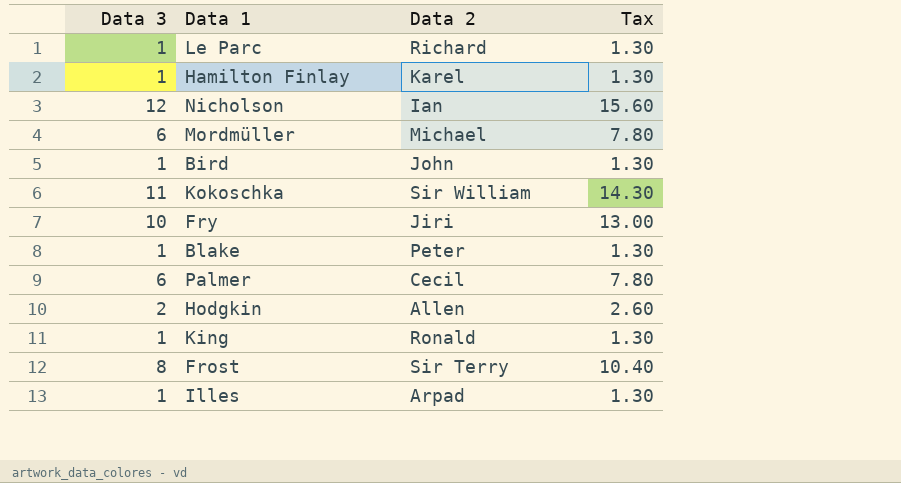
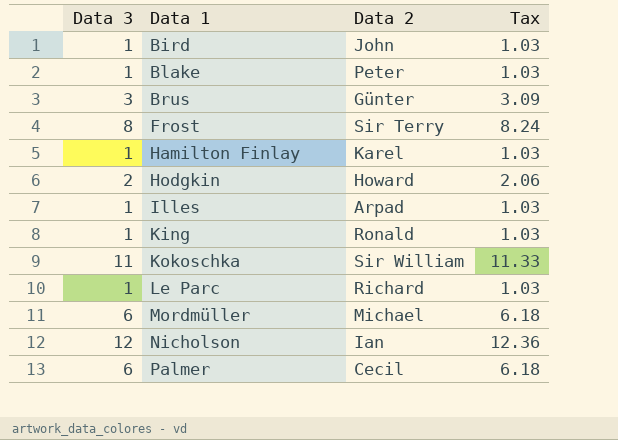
row order: none -> Data 1 ascending
column Tax | formula: [Data 3] * 1.3 -> [Data 3] * 1.03
row Fry: 10 | Jiri | 13.00 -> none
row Brus: none -> 3 | Günter | 3.09
Hodgkin | Data 2: Allen -> Howard

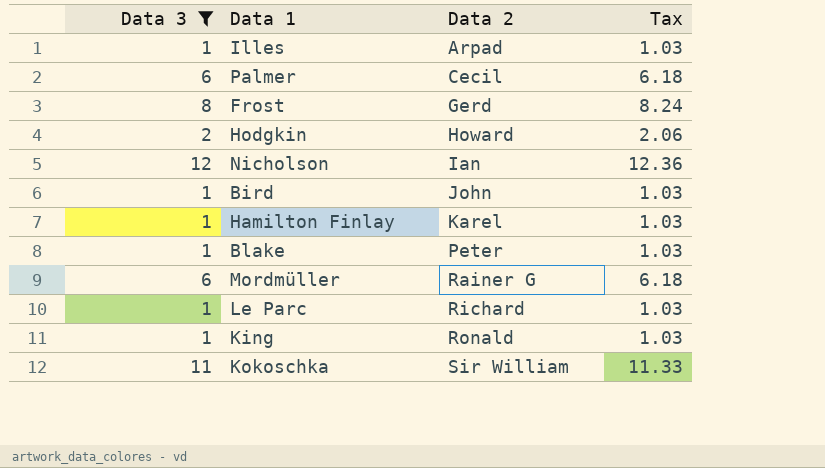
filter: none -> Data 3 != 3
row order: Data 1 ascending -> Data 2 ascending
Frost | Data 2: Sir Terry -> Gerd
Mordmüller | Data 2: Michael -> Rainer G

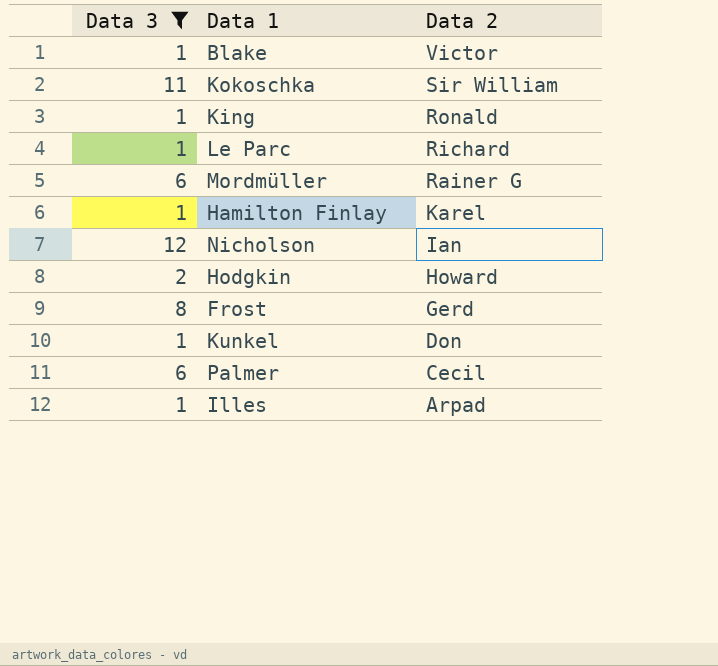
row order: Data 2 ascending -> Data 2 descending
column Tax | formula: [Data 3] * 1.03 -> none
row Bird: 1 | John | 1.03 -> none
Blake | Data 2: Peter -> Victor
row Kunkel: none -> 1 | Don

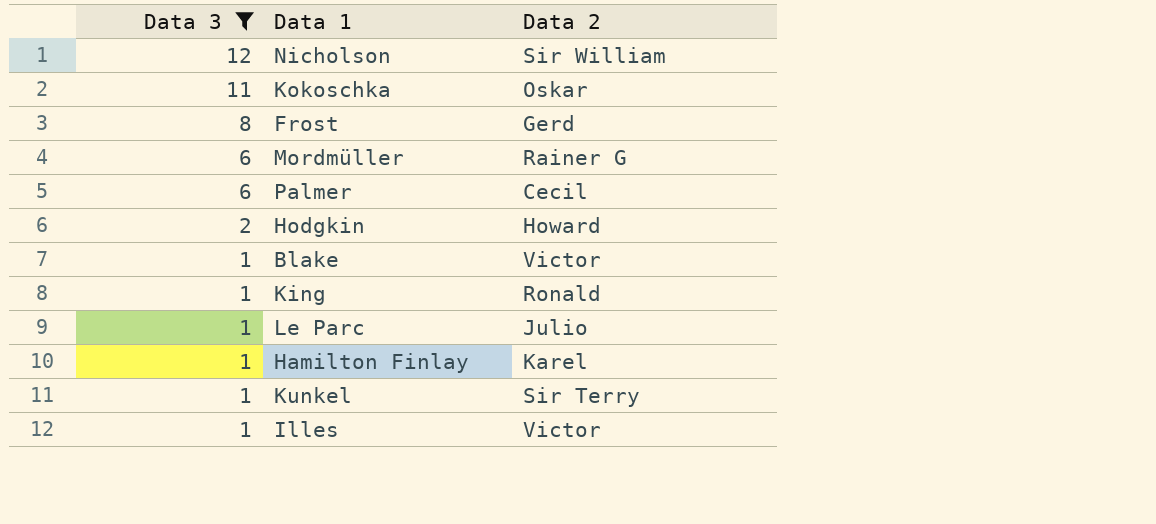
row order: Data 2 descending -> Data 3 descending
Nicholson | Data 2: Ian -> Sir William
Kokoschka | Data 2: Sir William -> Oskar
Le Parc | Data 2: Richard -> Julio
Kunkel | Data 2: Don -> Sir Terry
Illes | Data 2: Arpad -> Victor

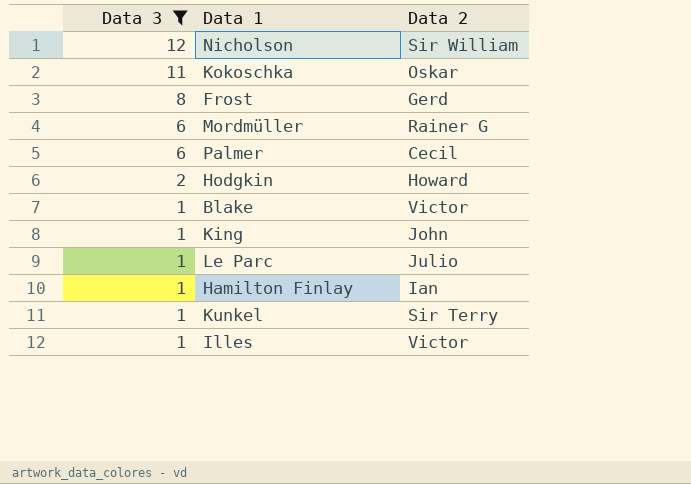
King | Data 2: Ronald -> John
Hamilton Finlay | Data 2: Karel -> Ian

